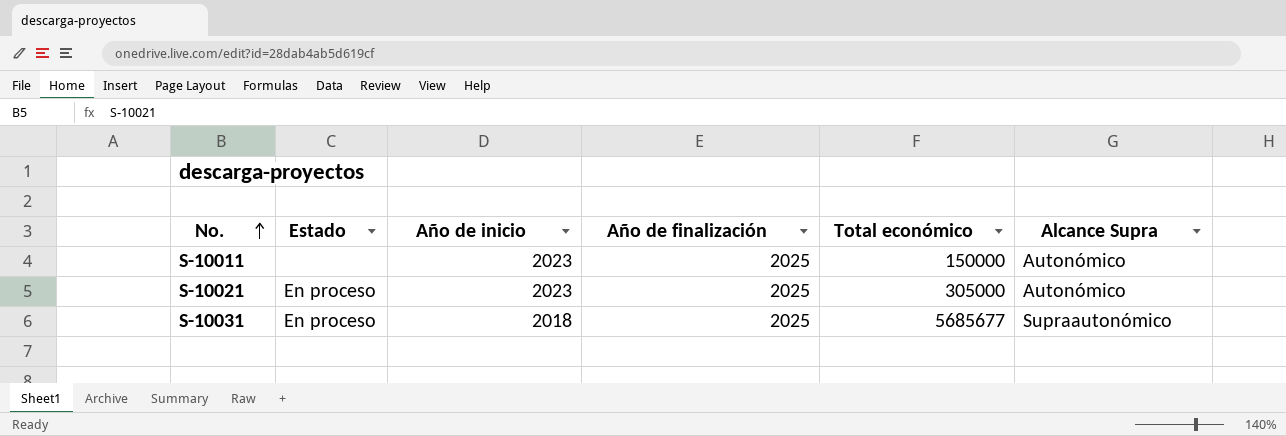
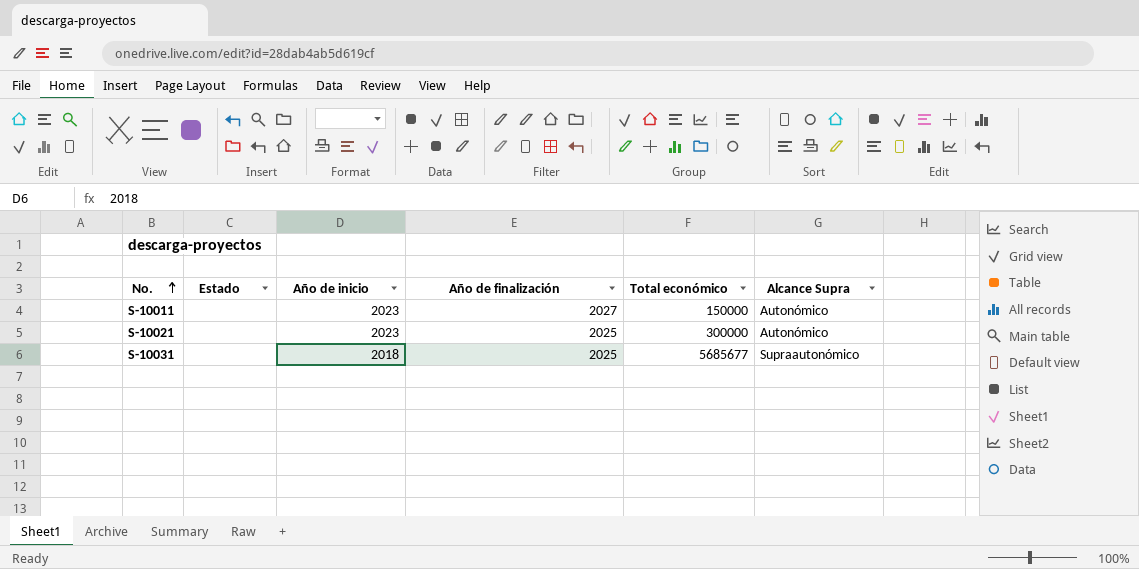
S-10011 | Año de finalización: 2025 -> 2027
S-10021 | Estado: En proceso -> none
S-10021 | Total económico: 305000 -> 300000
S-10031 | Estado: En proceso -> none

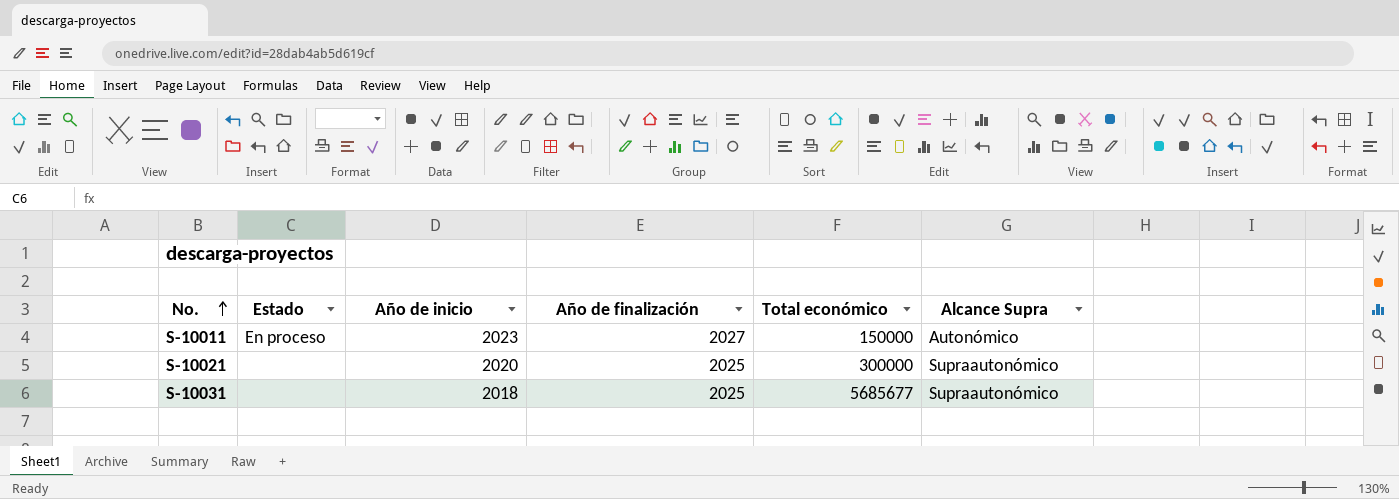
S-10011 | Estado: none -> En proceso
S-10021 | Año de inicio: 2023 -> 2020
S-10021 | Alcance Supra: Autonómico -> Supraautonómico

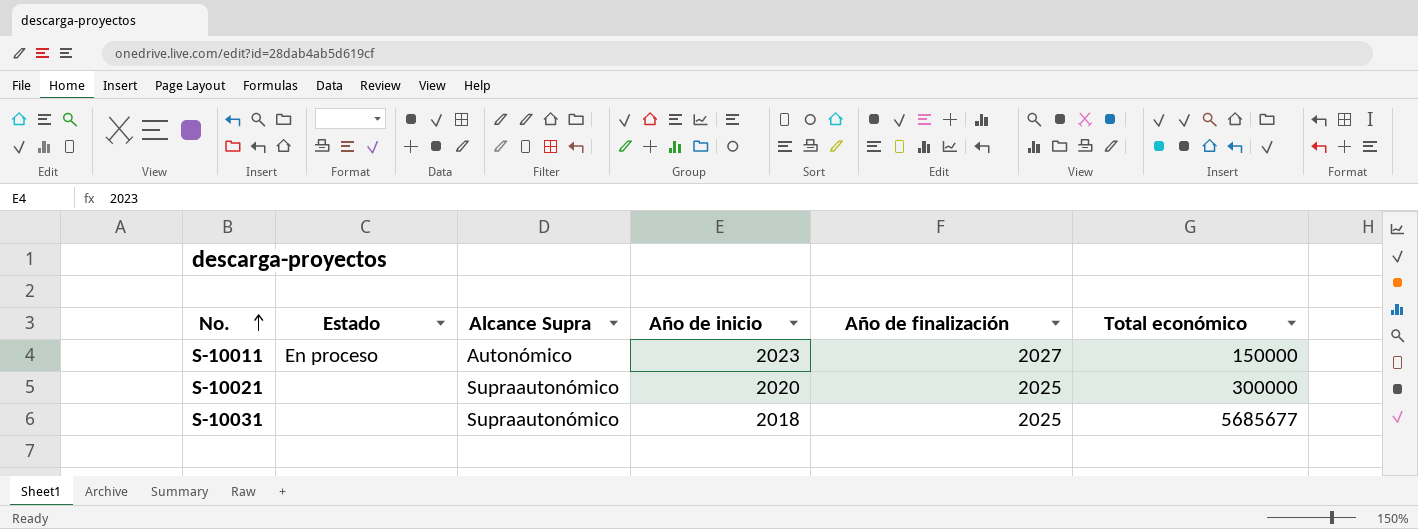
column Alcance Supra | position: 6 -> 3

